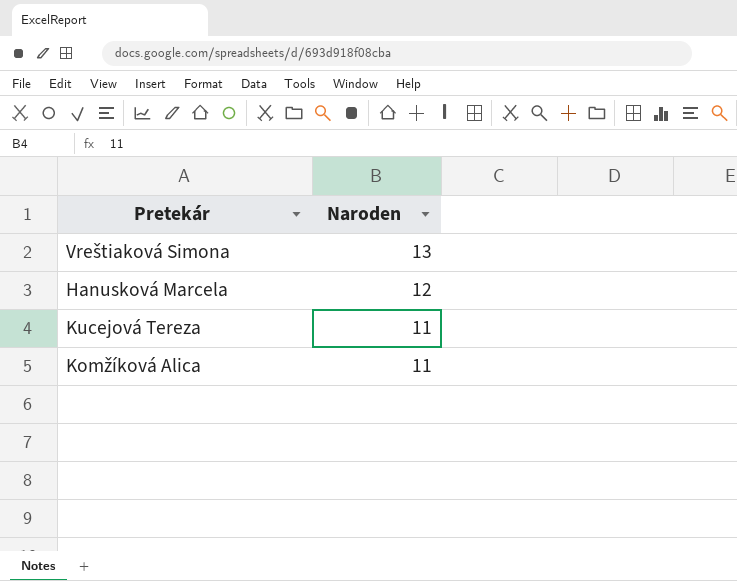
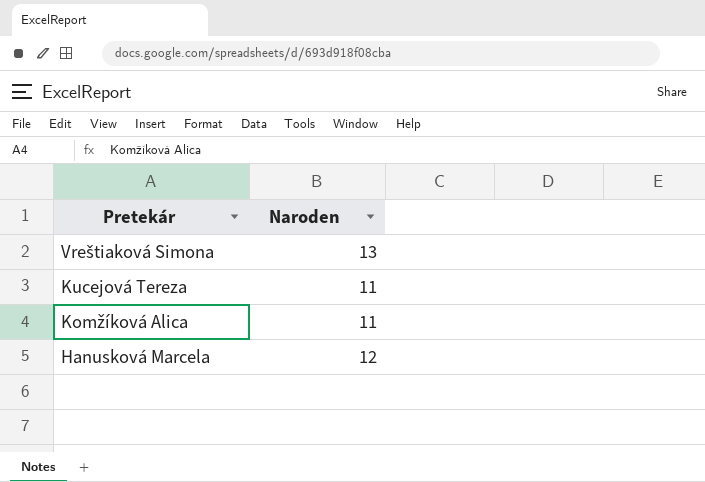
row order: Naroden descending -> Pretekár descending

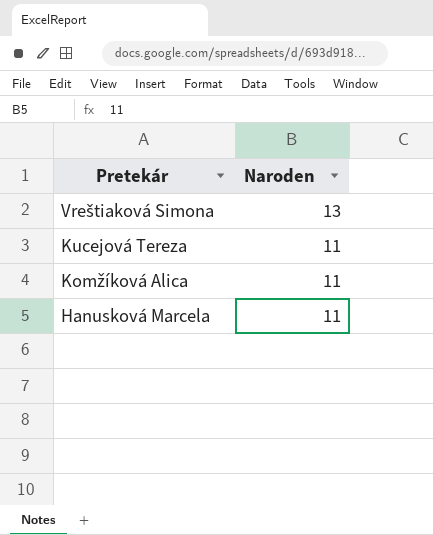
Hanusková Marcela | Naroden: 12 -> 11

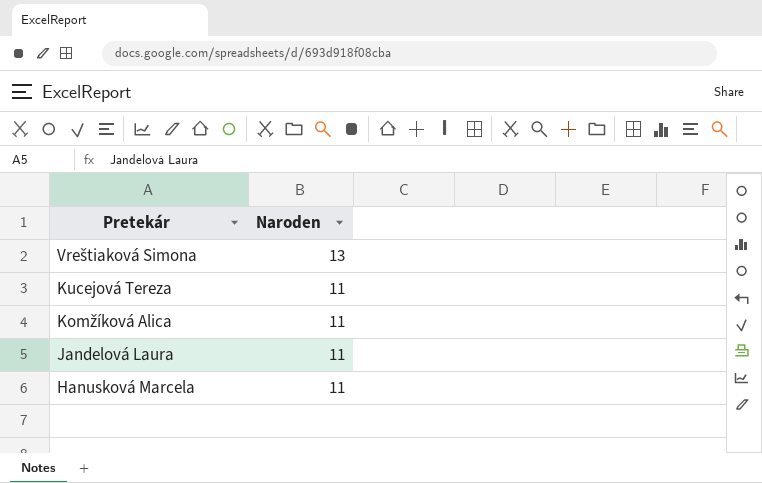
row Jandelová Laura: none -> 11

